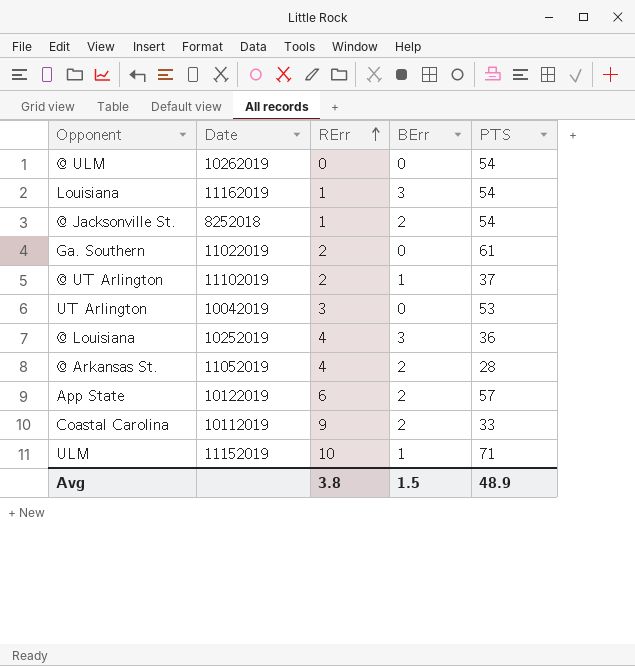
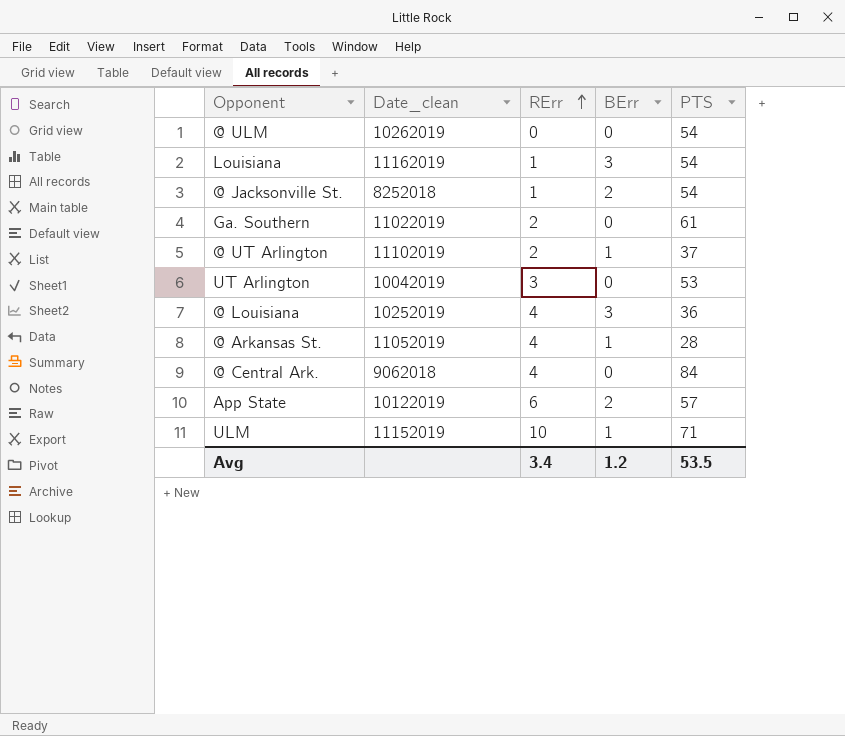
column name: Date -> Date_clean
row Coastal Carolina: 10112019 | 9 | 2 | 33 -> none
@ Arkansas St. | BErr: 2 -> 1
row @ Central Ark.: none -> 9062018 | 4 | 0 | 84
Avg | RErr: 3.8 -> 3.4
Avg | BErr: 1.5 -> 1.2
Avg | PTS: 48.9 -> 53.5

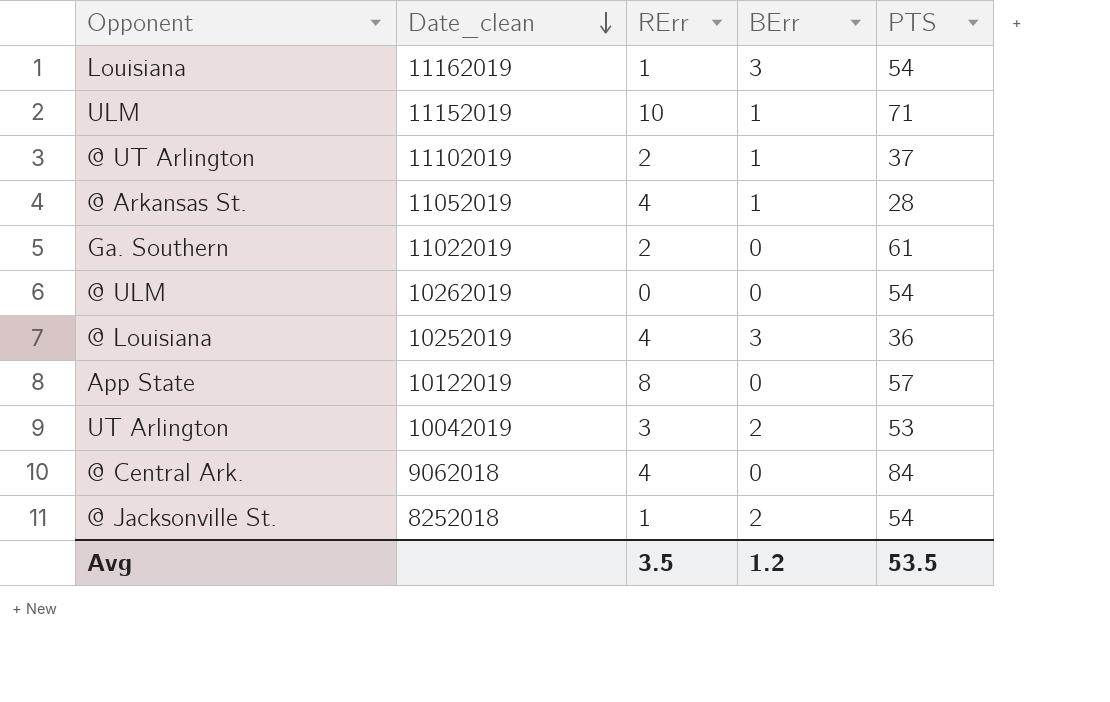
row order: RErr ascending -> Date_clean descending
App State | RErr: 6 -> 8
App State | BErr: 2 -> 0
UT Arlington | BErr: 0 -> 2
Avg | RErr: 3.4 -> 3.5

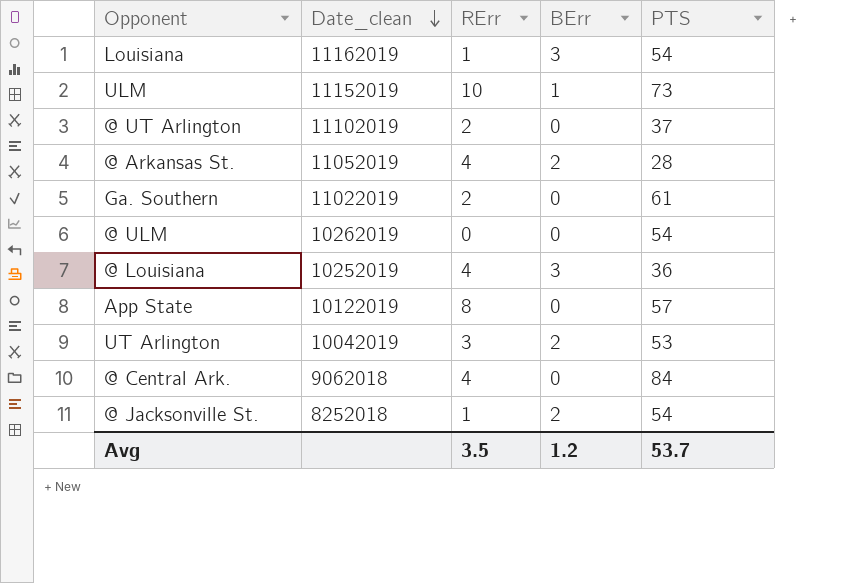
ULM | PTS: 71 -> 73
@ UT Arlington | BErr: 1 -> 0
@ Arkansas St. | BErr: 1 -> 2
Avg | PTS: 53.5 -> 53.7

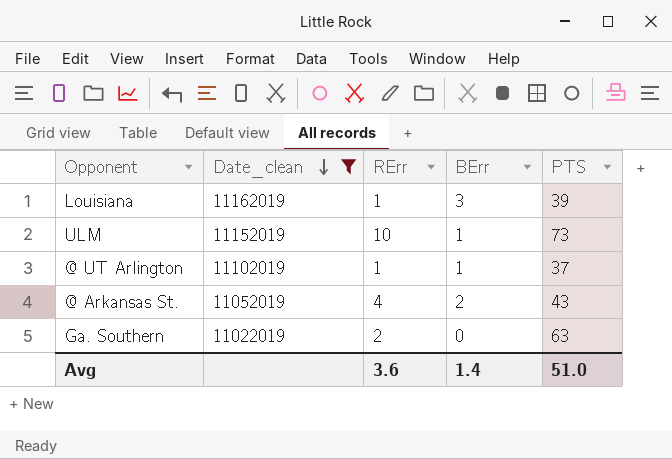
filter: none -> Date_clean >= 11022019
Louisiana | PTS: 54 -> 39
@ UT Arlington | RErr: 2 -> 1
@ UT Arlington | BErr: 0 -> 1
@ Arkansas St. | PTS: 28 -> 43
Ga. Southern | PTS: 61 -> 63
Avg | RErr: 3.5 -> 3.6
Avg | BErr: 1.2 -> 1.4
Avg | PTS: 53.7 -> 51.0

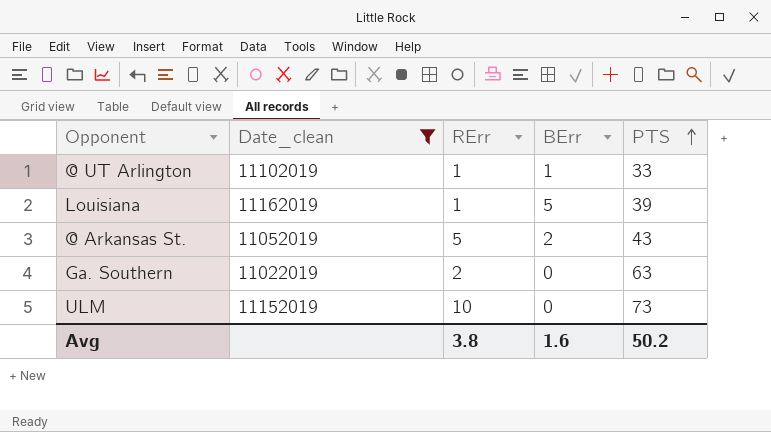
row order: Date_clean descending -> PTS ascending
@ UT Arlington | PTS: 37 -> 33
Louisiana | BErr: 3 -> 5
@ Arkansas St. | RErr: 4 -> 5
ULM | BErr: 1 -> 0
Avg | RErr: 3.6 -> 3.8
Avg | BErr: 1.4 -> 1.6
Avg | PTS: 51.0 -> 50.2

